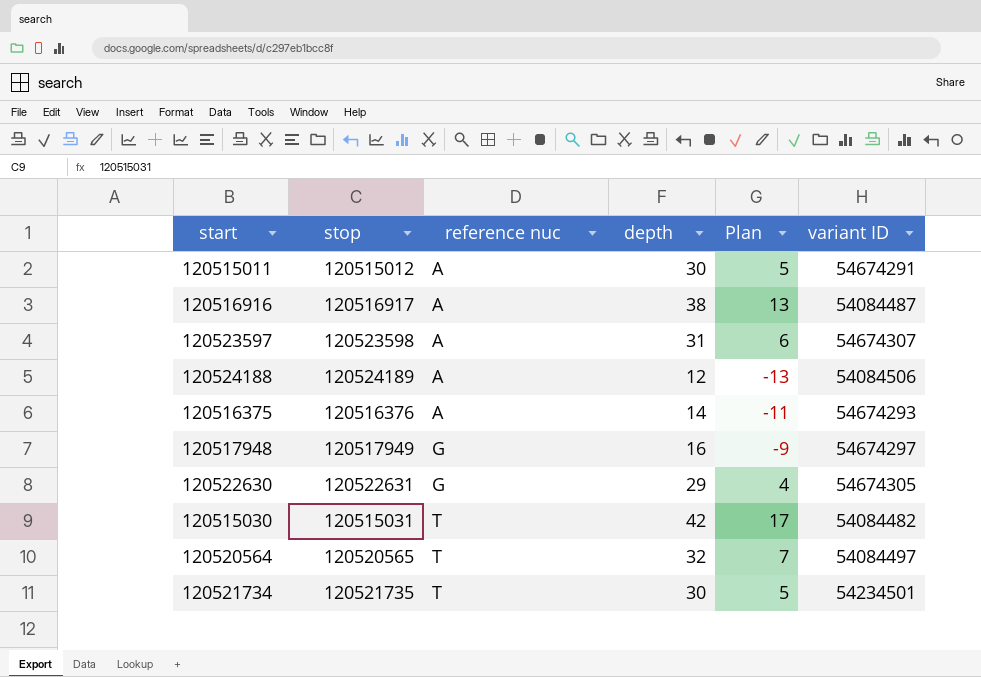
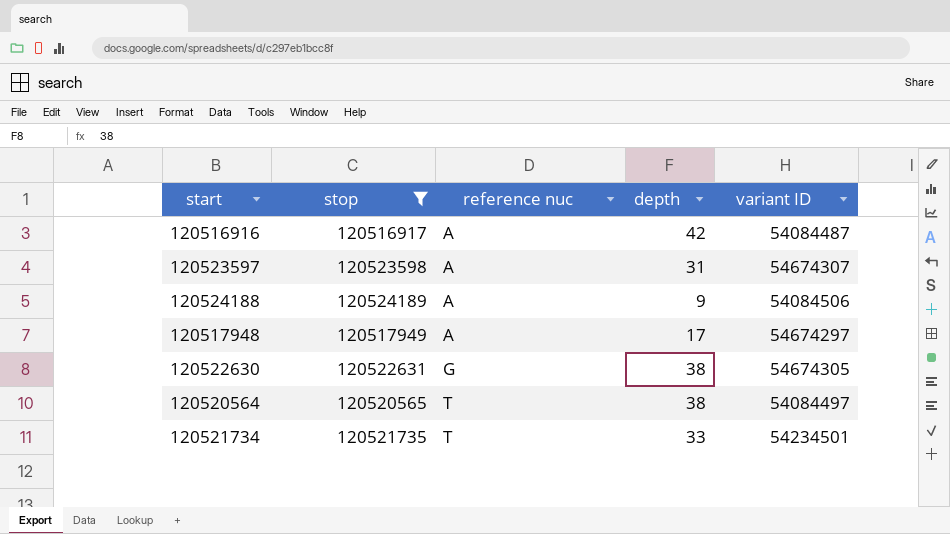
filter: none -> stop >= 120516917
column Plan | formula: [depth] - 25 -> none
120516916 | depth: 38 -> 42
120524188 | depth: 12 -> 9
120517948 | reference nuc: G -> A
120517948 | depth: 16 -> 17
120522630 | depth: 29 -> 38
120520564 | depth: 32 -> 38
120521734 | depth: 30 -> 33

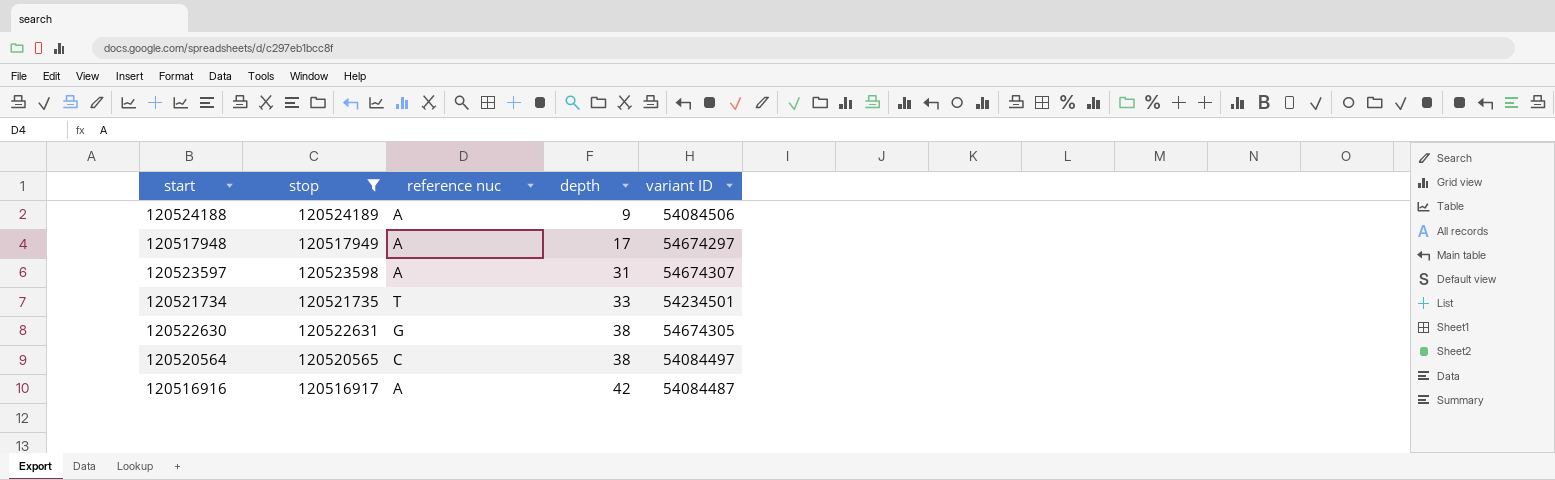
row order: reference nuc ascending -> depth ascending
120520564 | reference nuc: T -> C

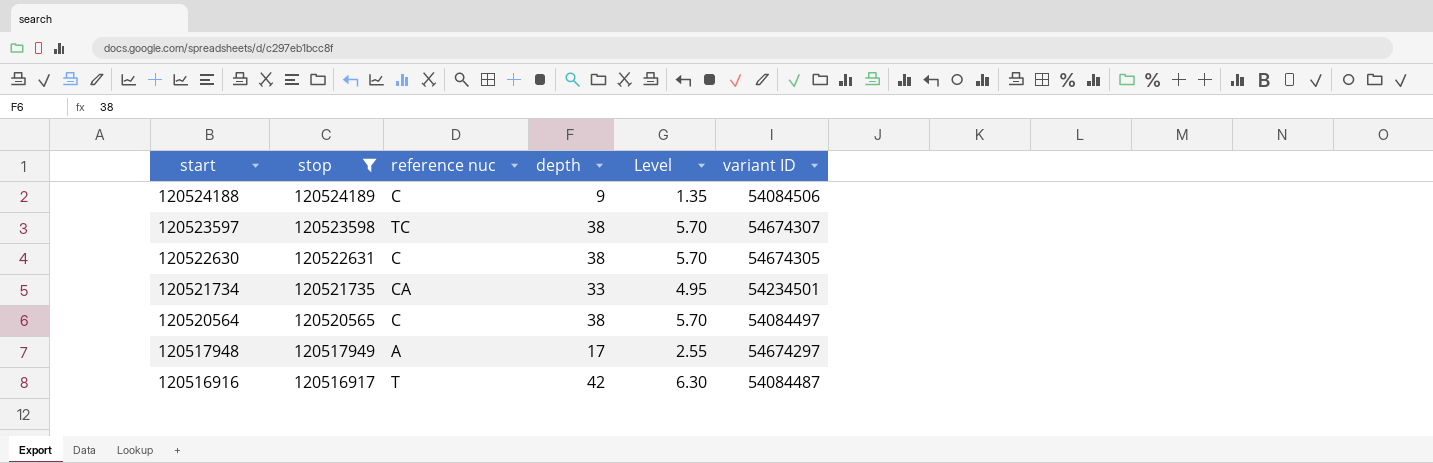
row order: depth ascending -> start descending
column Level | formula: none -> [depth] * 0.15
120524188 | reference nuc: A -> C
120523597 | reference nuc: A -> TC
120523597 | depth: 31 -> 38
120522630 | reference nuc: G -> C
120521734 | reference nuc: T -> CA
120516916 | reference nuc: A -> T

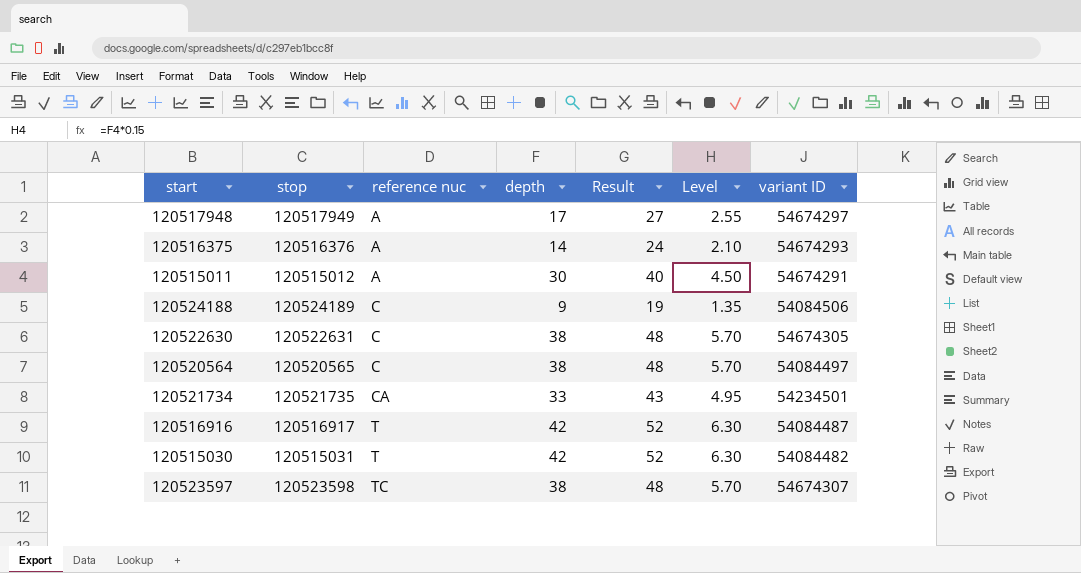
filter: stop >= 120516917 -> none
row order: start descending -> reference nuc ascending
column Result | formula: none -> [depth] + 10

